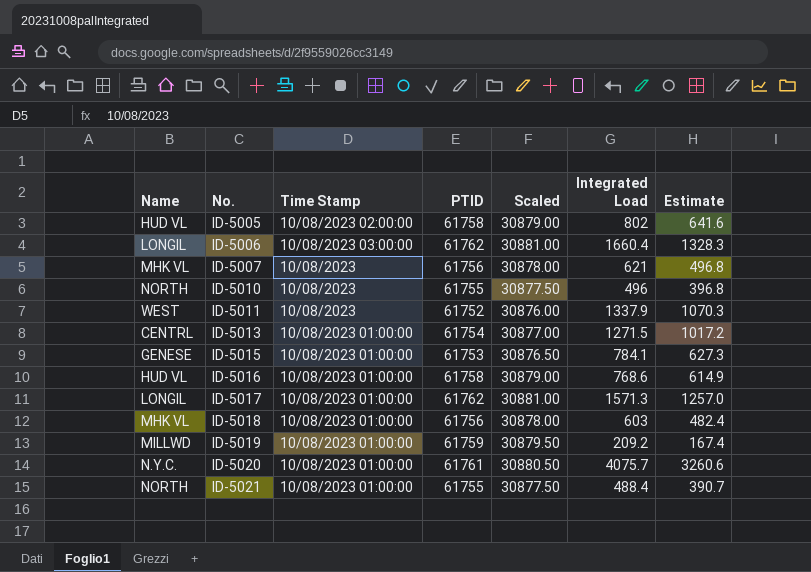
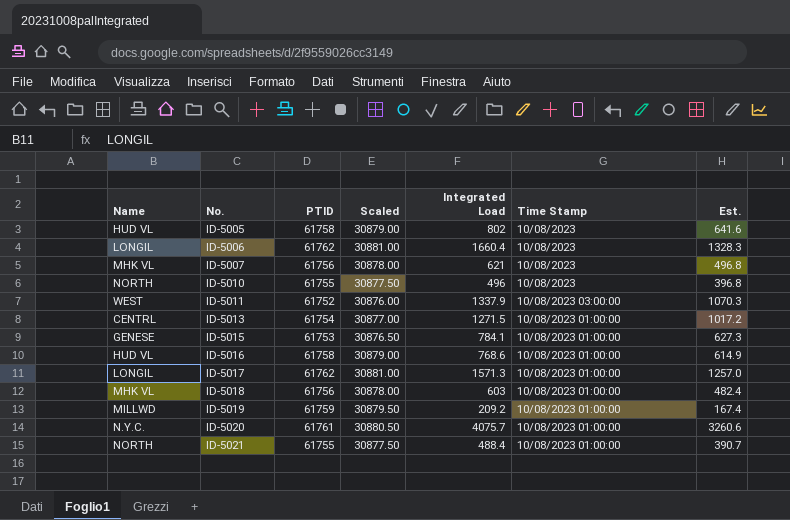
column Time Stamp | position: 3 -> 6
column name: Estimate -> Est.
ID-5005 | Time Stamp: 10/08/2023 02:00:00 -> 10/08/2023
ID-5006 | Time Stamp: 10/08/2023 03:00:00 -> 10/08/2023
ID-5011 | Time Stamp: 10/08/2023 -> 10/08/2023 03:00:00

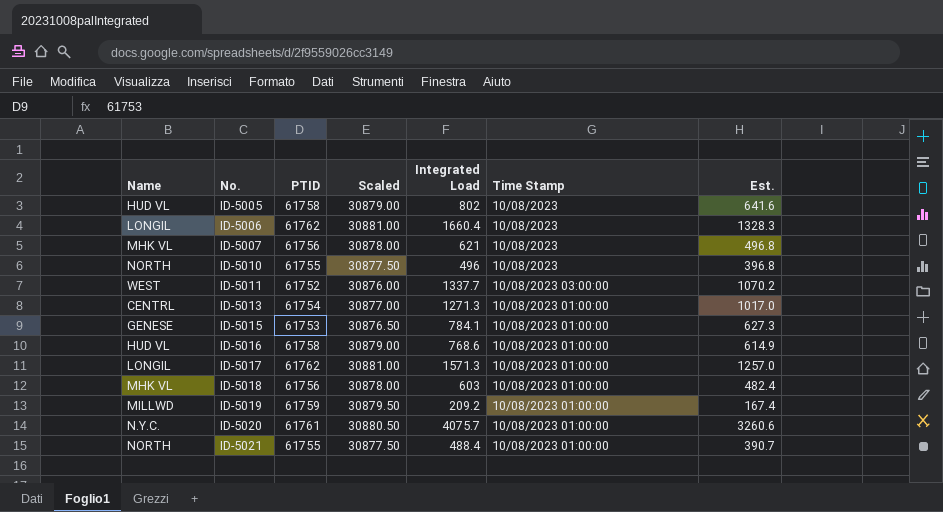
ID-5011 | Integrated Load: 1337.9 -> 1337.7
ID-5011 | Est.: 1070.3 -> 1070.2
ID-5013 | Integrated Load: 1271.5 -> 1271.3
ID-5013 | Est.: 1017.2 -> 1017.0

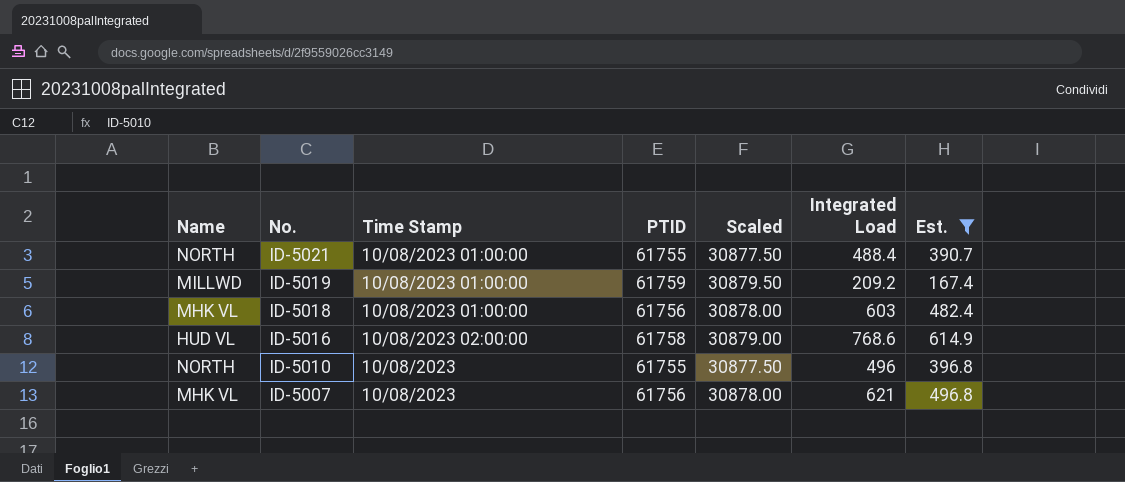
filter: none -> Est. <= 614.9
row order: No. ascending -> No. descending
column Time Stamp | position: 6 -> 3
ID-5016 | Time Stamp: 10/08/2023 01:00:00 -> 10/08/2023 02:00:00

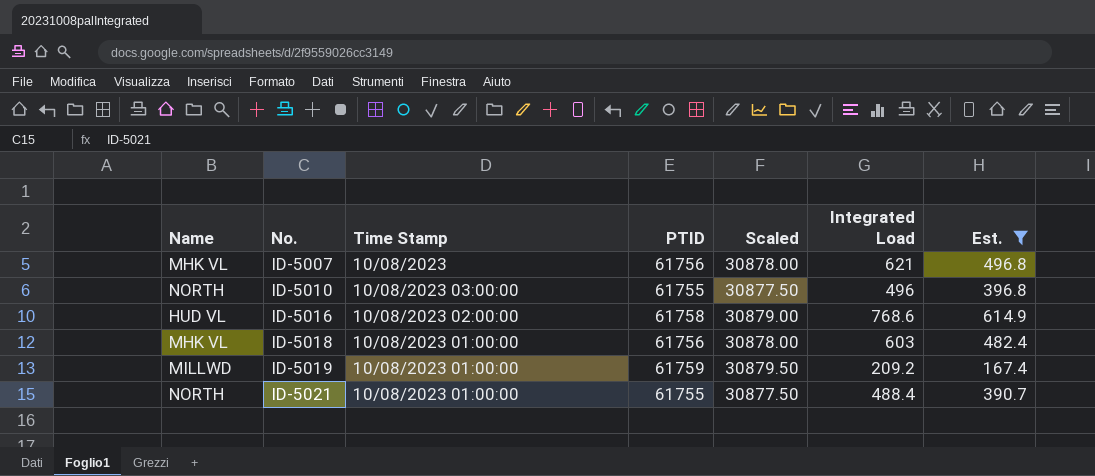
row order: No. descending -> No. ascending
ID-5010 | Time Stamp: 10/08/2023 -> 10/08/2023 03:00:00

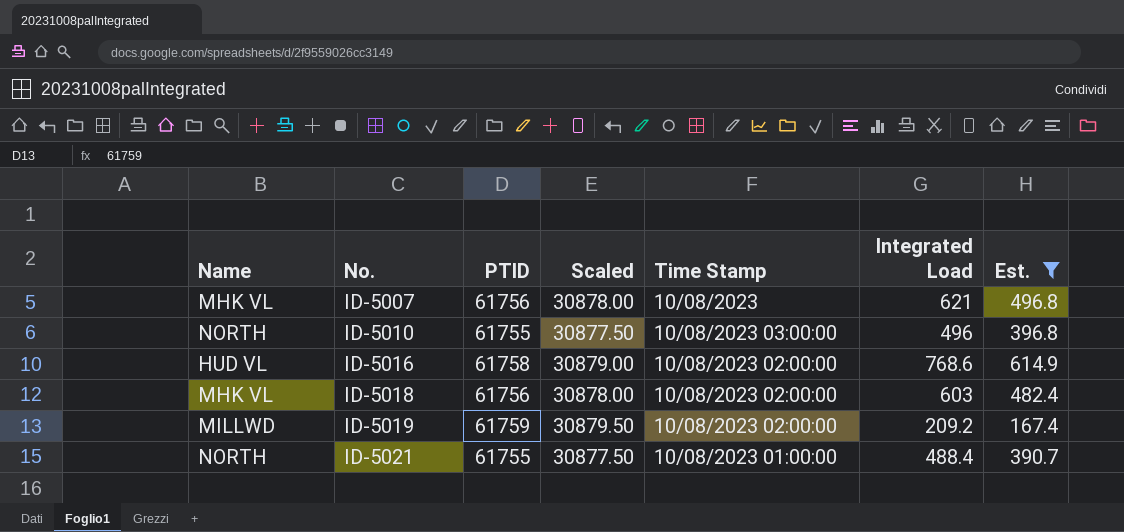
column Time Stamp | position: 3 -> 5
ID-5018 | Time Stamp: 10/08/2023 01:00:00 -> 10/08/2023 02:00:00
ID-5019 | Time Stamp: 10/08/2023 01:00:00 -> 10/08/2023 02:00:00

